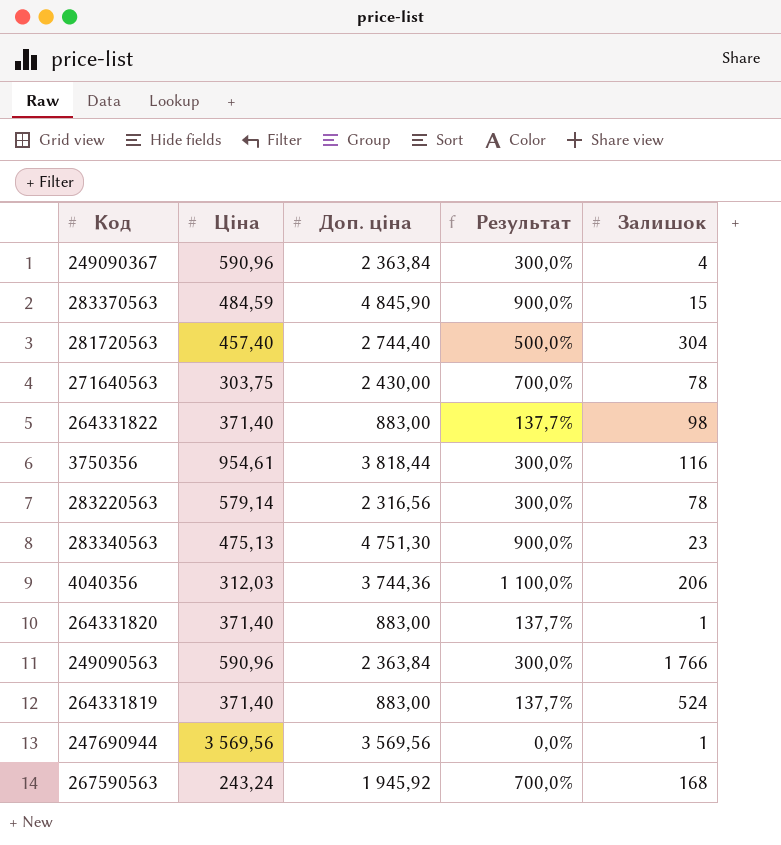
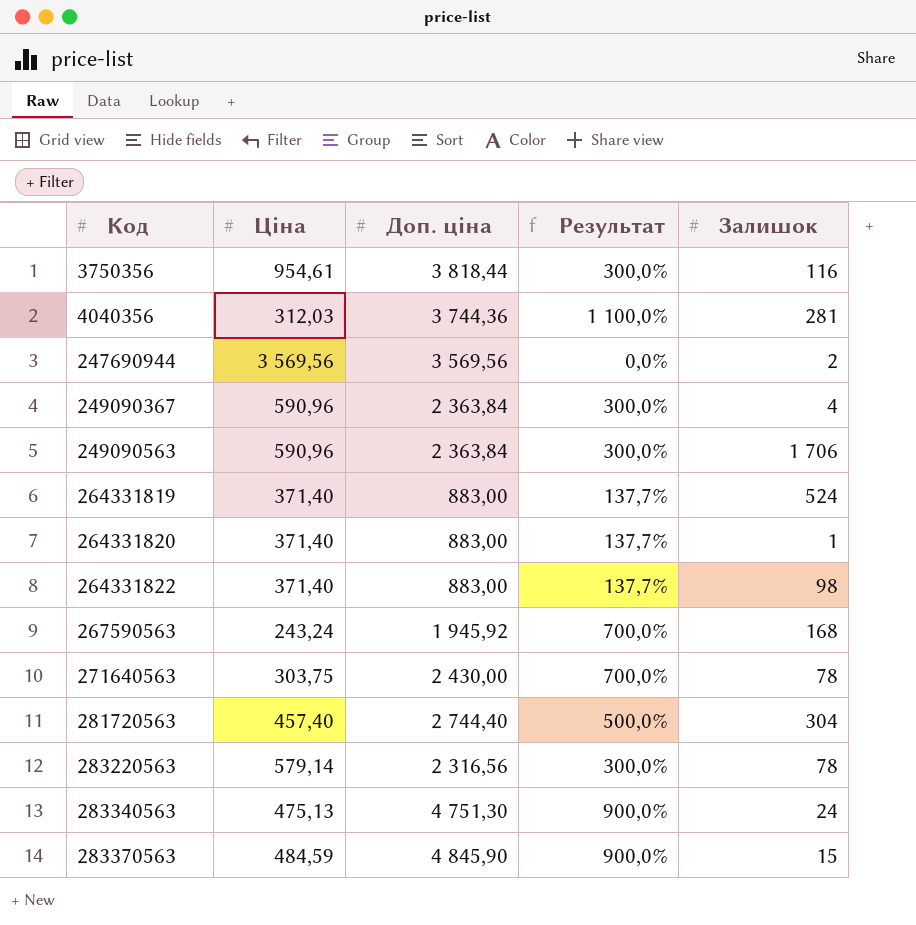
row order: none -> Код ascending
4040356 | Залишок: 206 -> 281
247690944 | Залишок: 1 -> 2
249090563 | Залишок: 1 766 -> 1 706
283340563 | Залишок: 23 -> 24

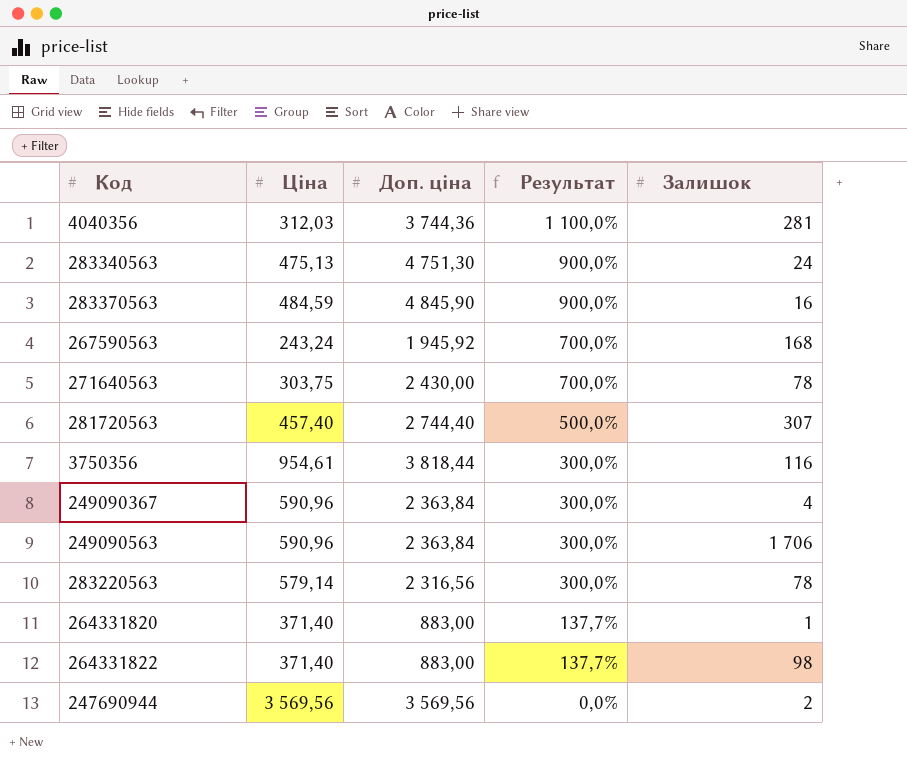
row order: Код ascending -> Результат descending
row 264331819: 371,40 | 883,00 | 137,7% | 524 -> none
283370563 | Залишок: 15 -> 16
281720563 | Залишок: 304 -> 307

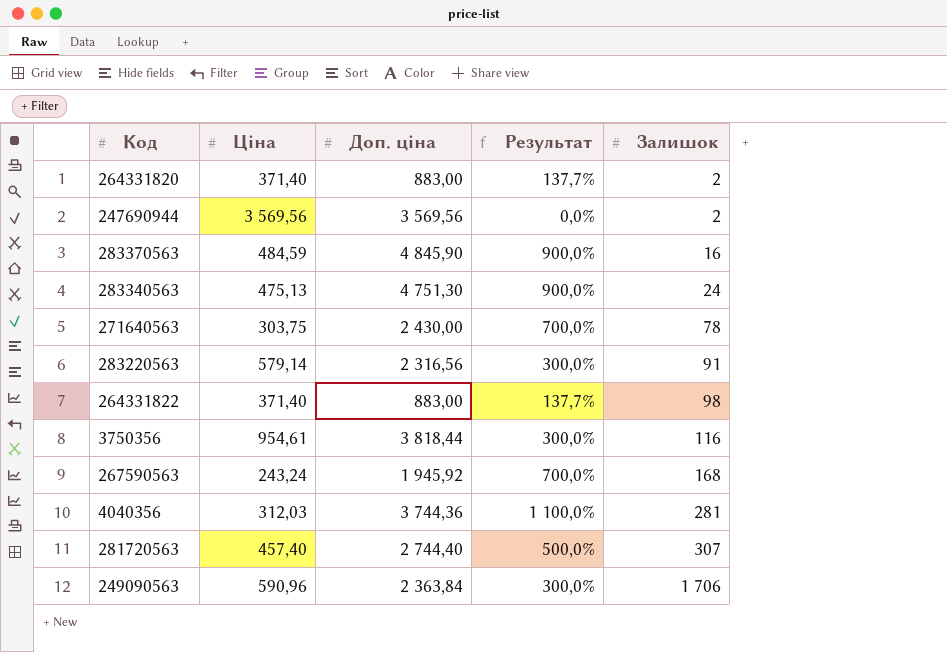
row order: Результат descending -> Залишок ascending
row 249090367: 590,96 | 2 363,84 | 300,0% | 4 -> none
264331820 | Залишок: 1 -> 2
283220563 | Залишок: 78 -> 91

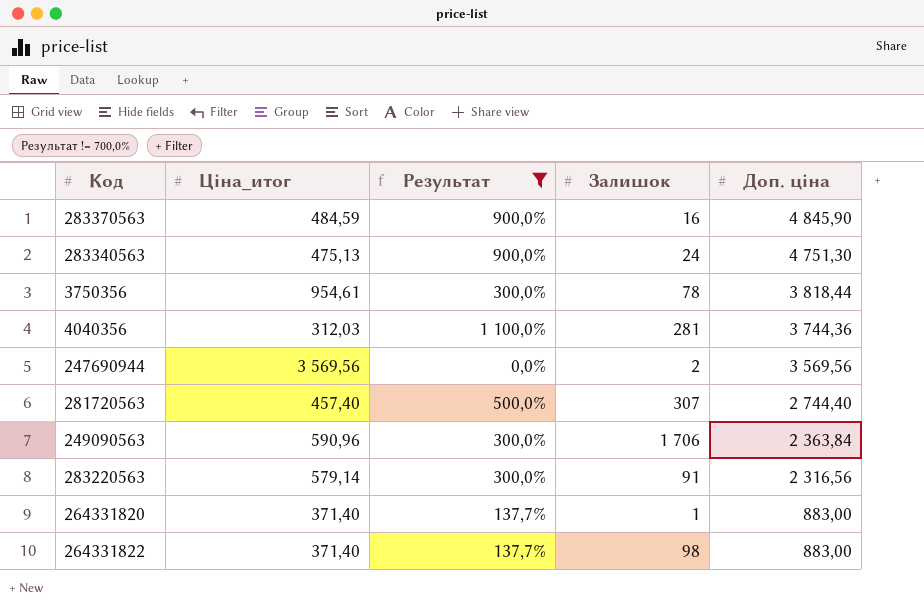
filter: none -> Результат != 700,0%
row order: Залишок ascending -> Доп. ціна descending
column name: Ціна -> Ціна_итог
column Доп. ціна | position: 3 -> 5
3750356 | Залишок: 116 -> 78
264331820 | Залишок: 2 -> 1

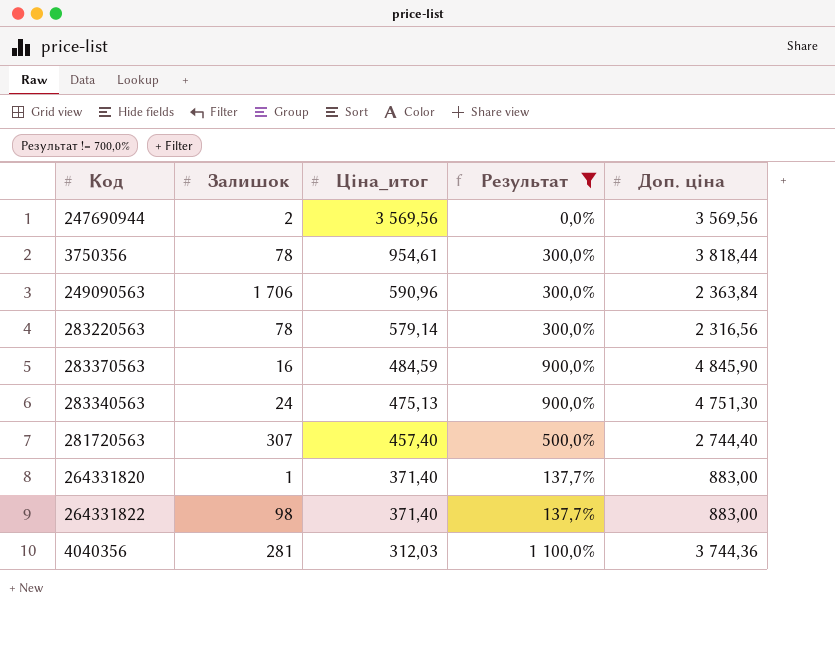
row order: Доп. ціна descending -> Ціна_итог descending
column Залишок | position: 4 -> 2
283220563 | Залишок: 91 -> 78

